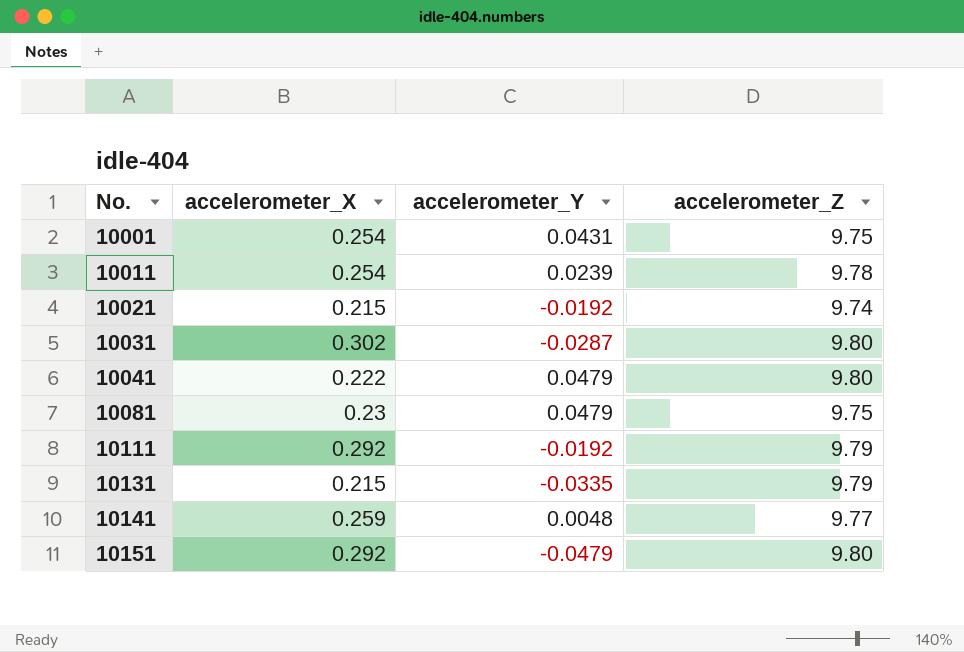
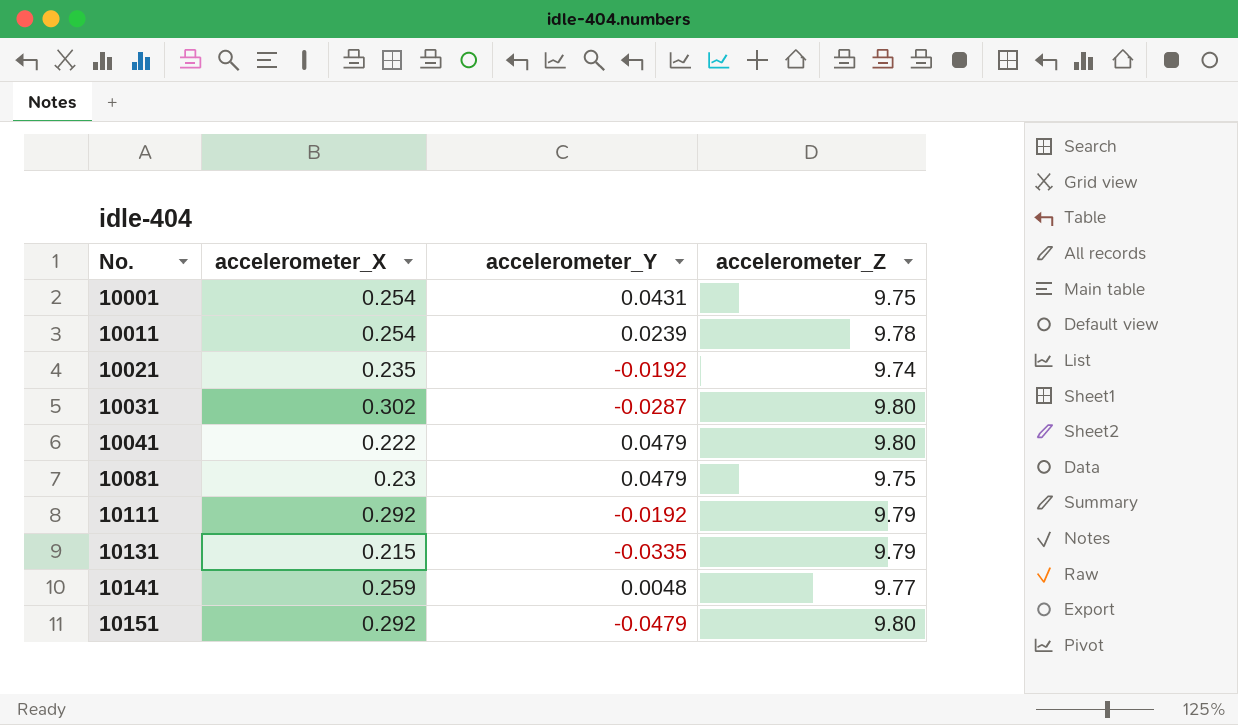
10021 | accelerometer_X: 0.215 -> 0.235

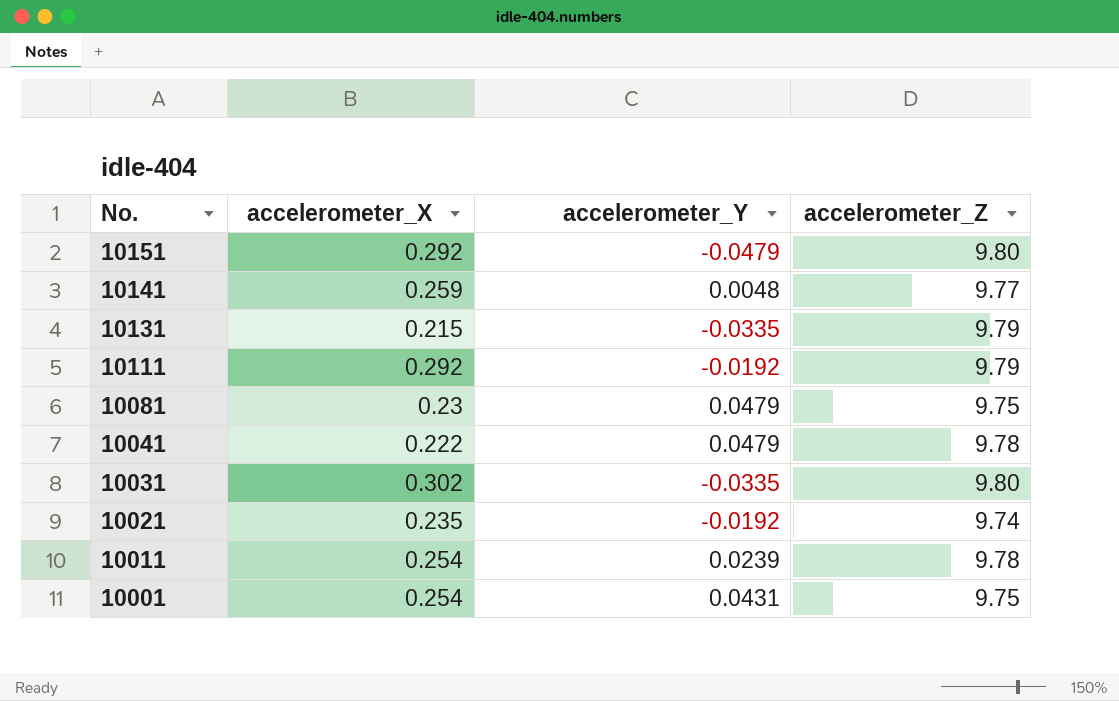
row order: No. ascending -> No. descending
10041 | accelerometer_Z: 9.80 -> 9.78
10031 | accelerometer_Y: -0.0287 -> -0.0335

